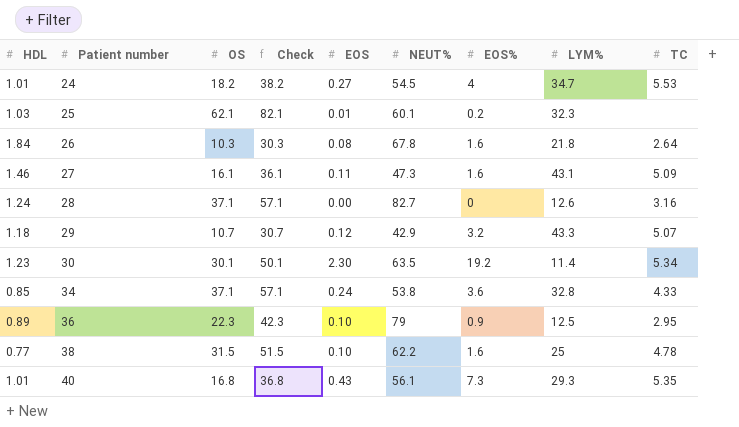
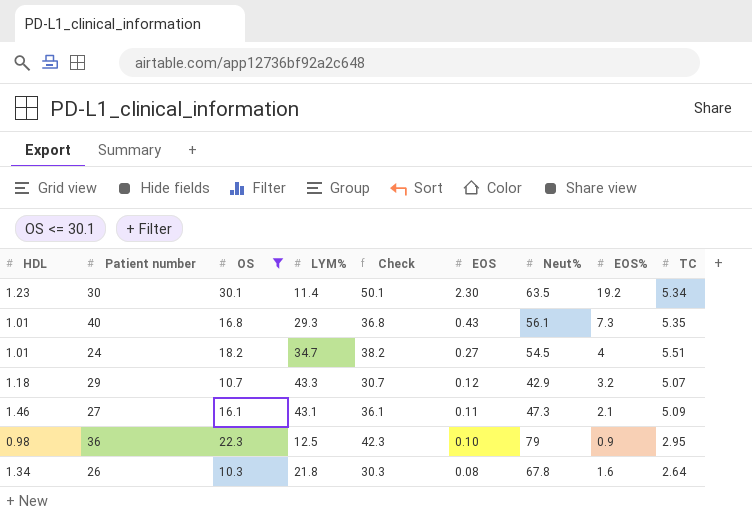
filter: none -> OS <= 30.1
row order: Patient number ascending -> EOS descending
column LYM% | position: 8 -> 4
column name: NEUT% -> Neut%
24 | TC: 5.53 -> 5.51
27 | EOS%: 1.6 -> 2.1
36 | HDL: 0.89 -> 0.98
26 | HDL: 1.84 -> 1.34

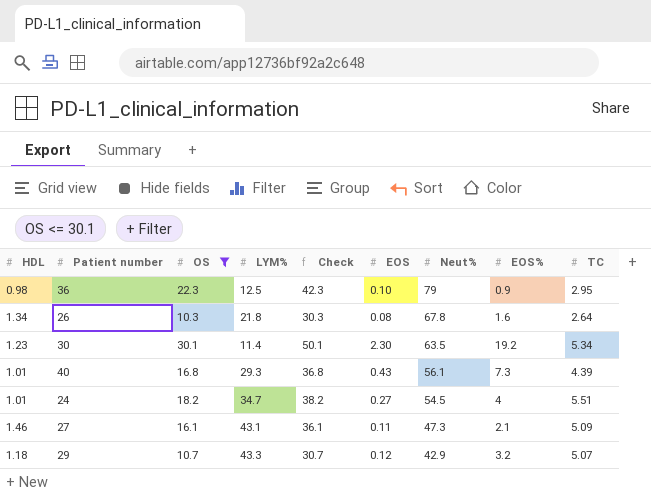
row order: EOS descending -> Neut% descending
40 | TC: 5.35 -> 4.39

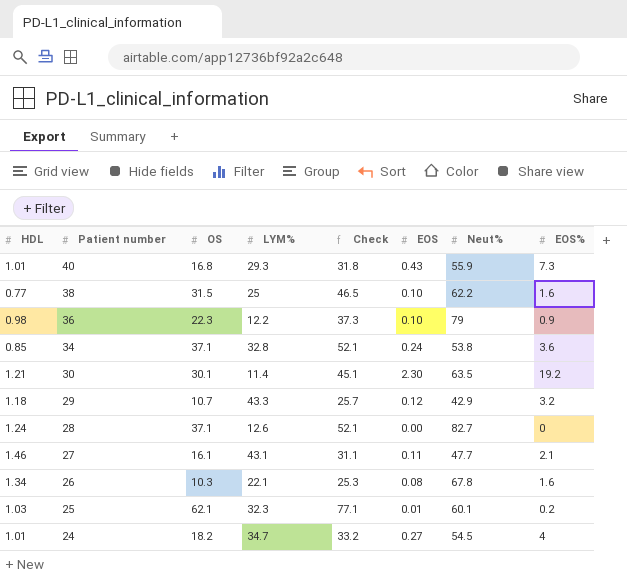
filter: OS <= 30.1 -> none
row order: Neut% descending -> Patient number descending
column TC | position: 9 -> none
column Check | formula: [OS] + 20 -> [OS] + 15
40 | Neut%: 56.1 -> 55.9
36 | LYM%: 12.5 -> 12.2
30 | HDL: 1.23 -> 1.21
27 | Neut%: 47.3 -> 47.7
26 | LYM%: 21.8 -> 22.1

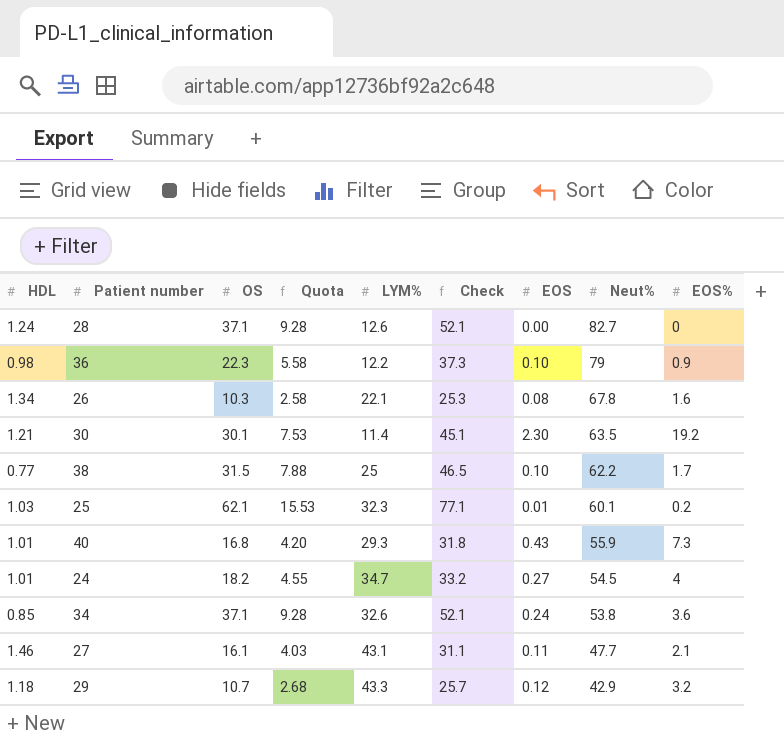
row order: Patient number descending -> Neut% descending
column Quota | formula: none -> [OS] * 0.25
38 | EOS%: 1.6 -> 1.7
34 | LYM%: 32.8 -> 32.6

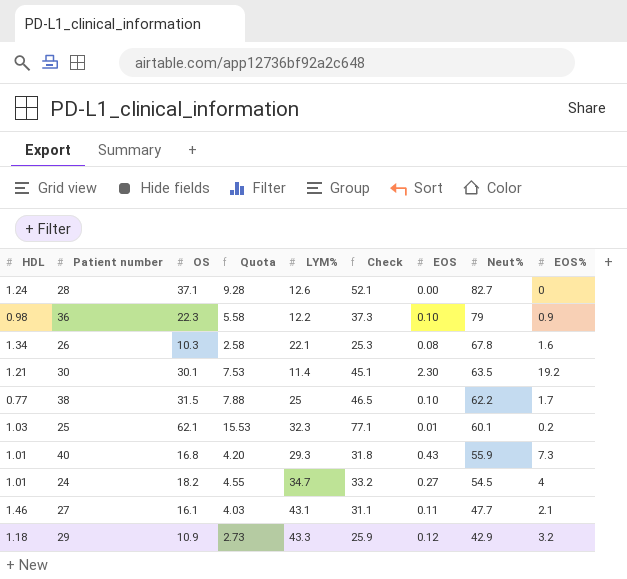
row 34: 0.85 | 37.1 | 9.28 | 32.6 | 52.1 | 0.24 | 53.8 | 3.6 -> none
29 | OS: 10.7 -> 10.9
29 | Quota: 2.68 -> 2.73
29 | Check: 25.7 -> 25.9

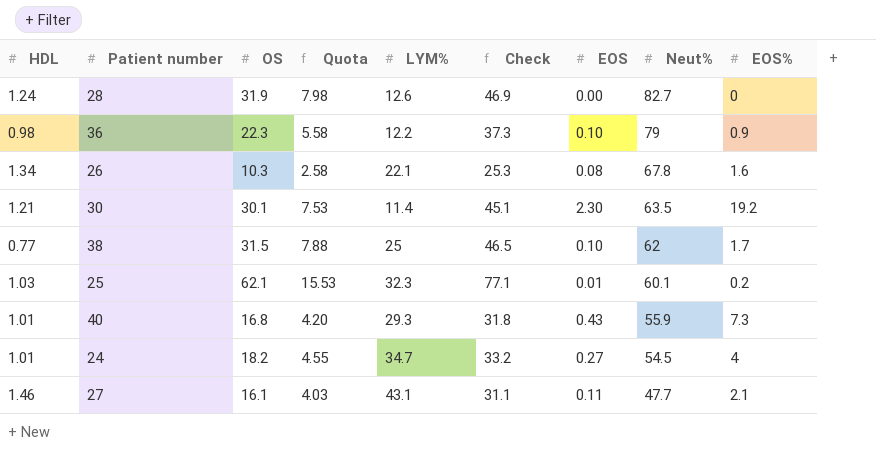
row 29: 1.18 | 10.9 | 2.73 | 43.3 | 25.9 | 0.12 | 42.9 | 3.2 -> none
28 | OS: 37.1 -> 31.9
28 | Quota: 9.28 -> 7.98
28 | Check: 52.1 -> 46.9
38 | Neut%: 62.2 -> 62

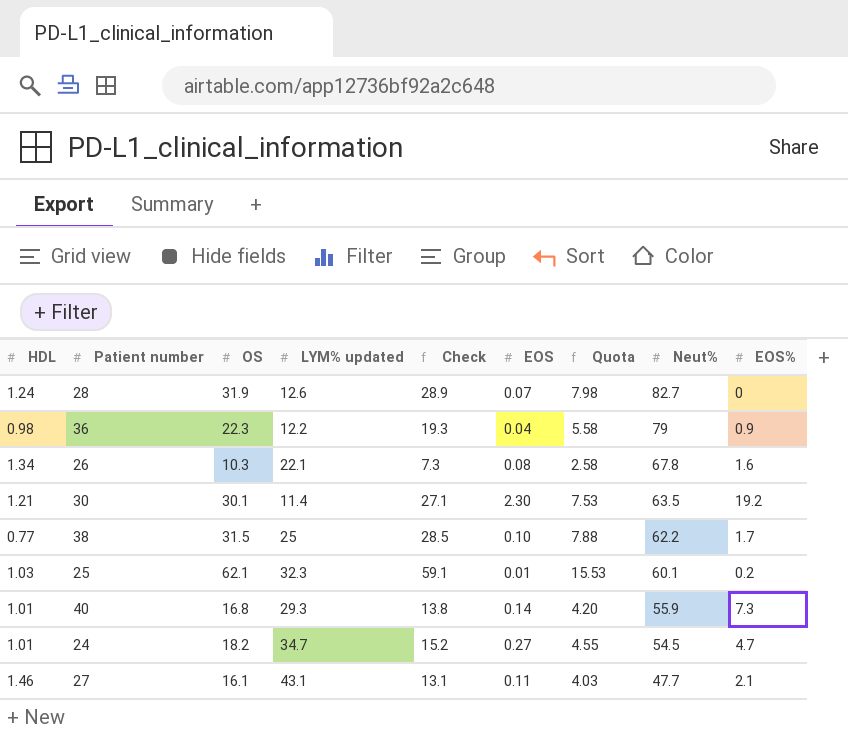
column name: LYM% -> LYM% updated
column Check | formula: [OS] + 15 -> [OS] - 3
column Quota | position: 4 -> 7
28 | EOS: 0.00 -> 0.07
36 | EOS: 0.10 -> 0.04
38 | Neut%: 62 -> 62.2
40 | EOS: 0.43 -> 0.14
24 | EOS%: 4 -> 4.7

